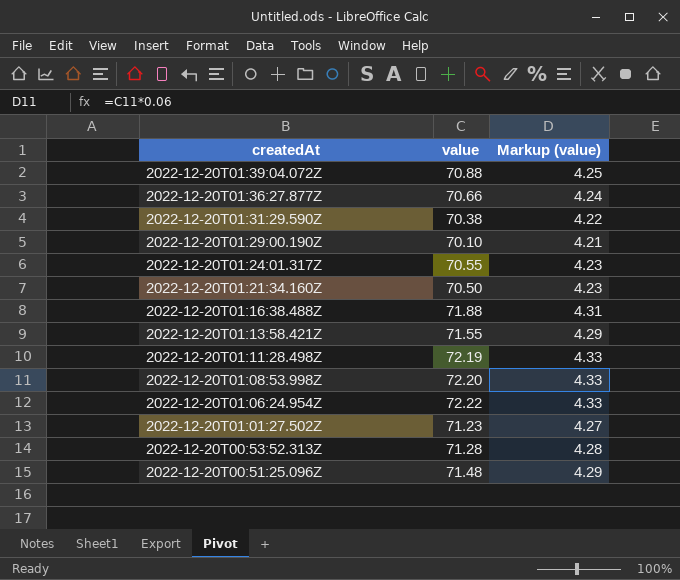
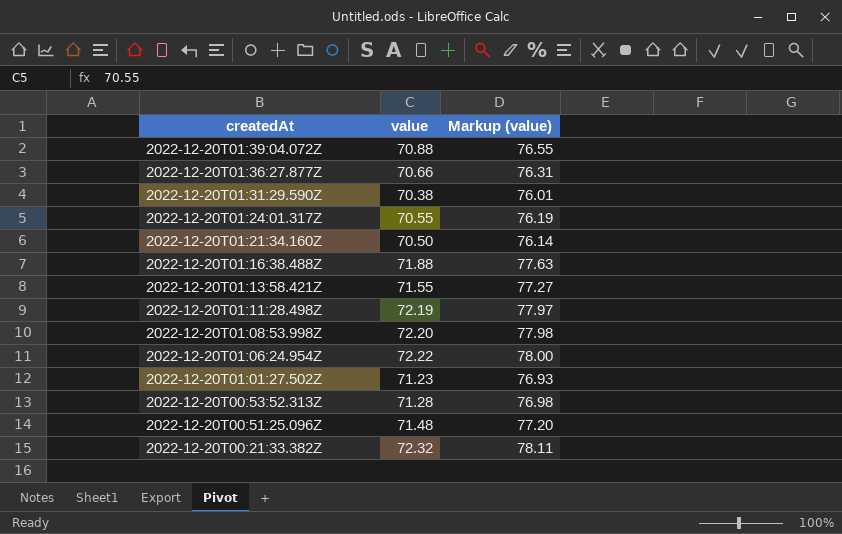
column Markup (value) | formula: [value] * 0.06 -> [value] * 1.08
row 2022-12-20T01:29:00.190Z: 70.10 | 4.21 -> none
row 2022-12-20T00:21:33.382Z: none -> 72.32 | 78.11

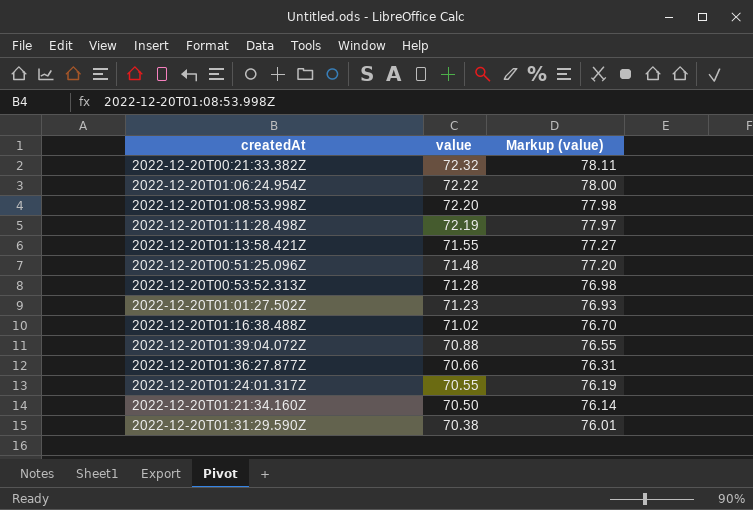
row order: createdAt descending -> value descending
2022-12-20T01:16:38.488Z | value: 71.88 -> 71.02
2022-12-20T01:16:38.488Z | Markup (value): 77.63 -> 76.70

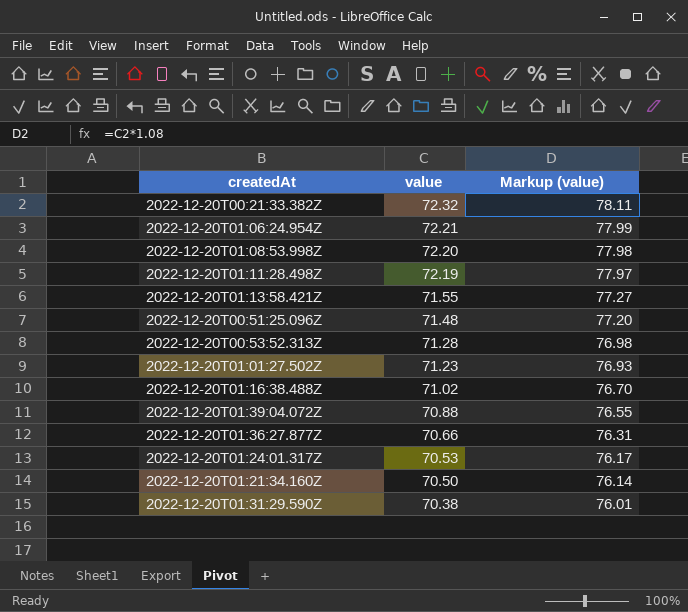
2022-12-20T01:06:24.954Z | value: 72.22 -> 72.21
2022-12-20T01:06:24.954Z | Markup (value): 78.00 -> 77.99
2022-12-20T01:24:01.317Z | value: 70.55 -> 70.53
2022-12-20T01:24:01.317Z | Markup (value): 76.19 -> 76.17

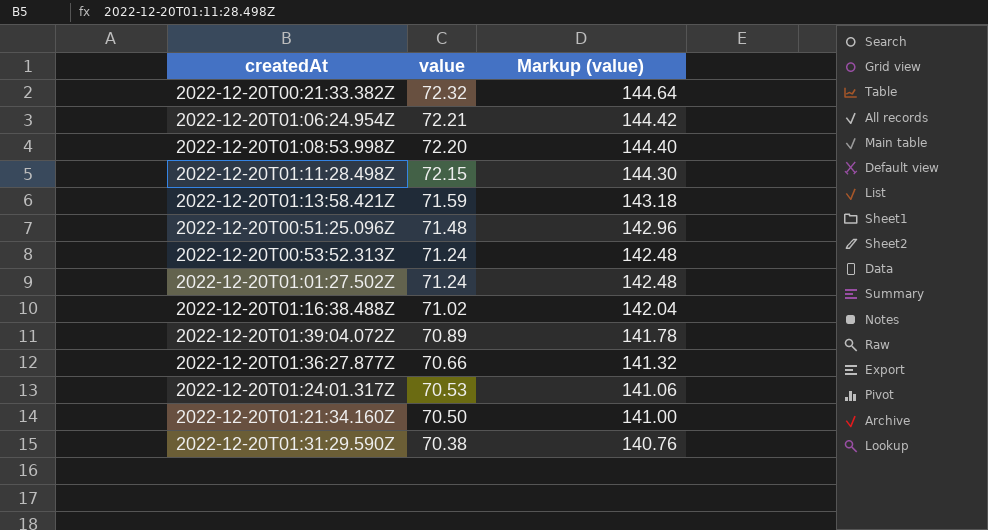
column Markup (value) | formula: [value] * 1.08 -> [value] * 2
2022-12-20T01:11:28.498Z | value: 72.19 -> 72.15
2022-12-20T01:13:58.421Z | value: 71.55 -> 71.59
2022-12-20T00:53:52.313Z | value: 71.28 -> 71.24
2022-12-20T01:01:27.502Z | value: 71.23 -> 71.24
2022-12-20T01:39:04.072Z | value: 70.88 -> 70.89

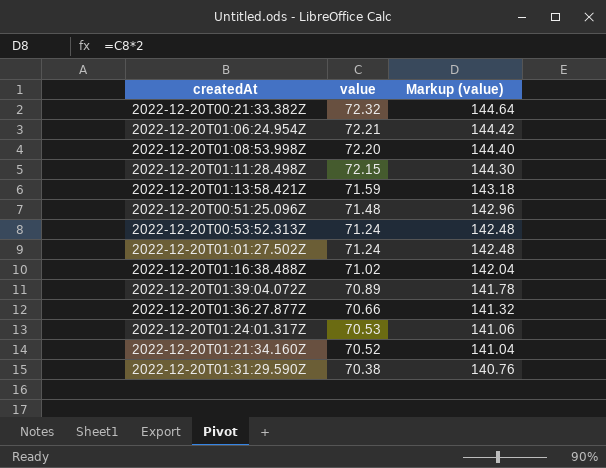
2022-12-20T01:21:34.160Z | value: 70.50 -> 70.52
2022-12-20T01:21:34.160Z | Markup (value): 141.00 -> 141.04

